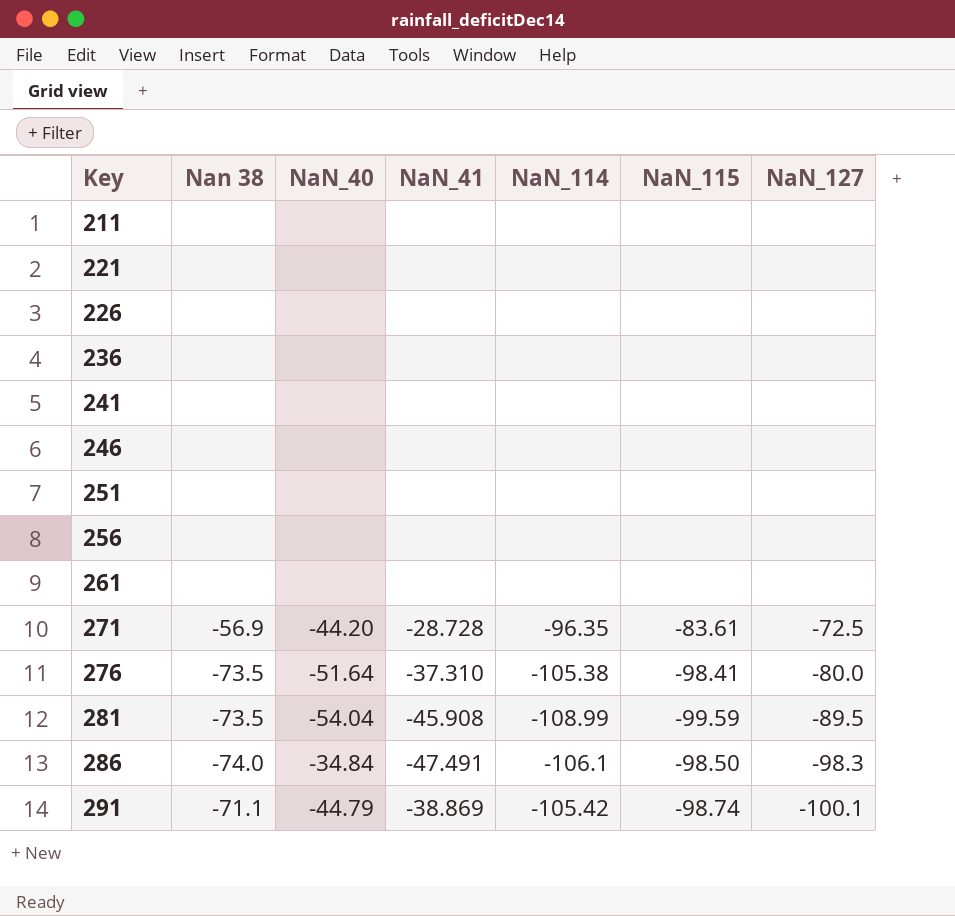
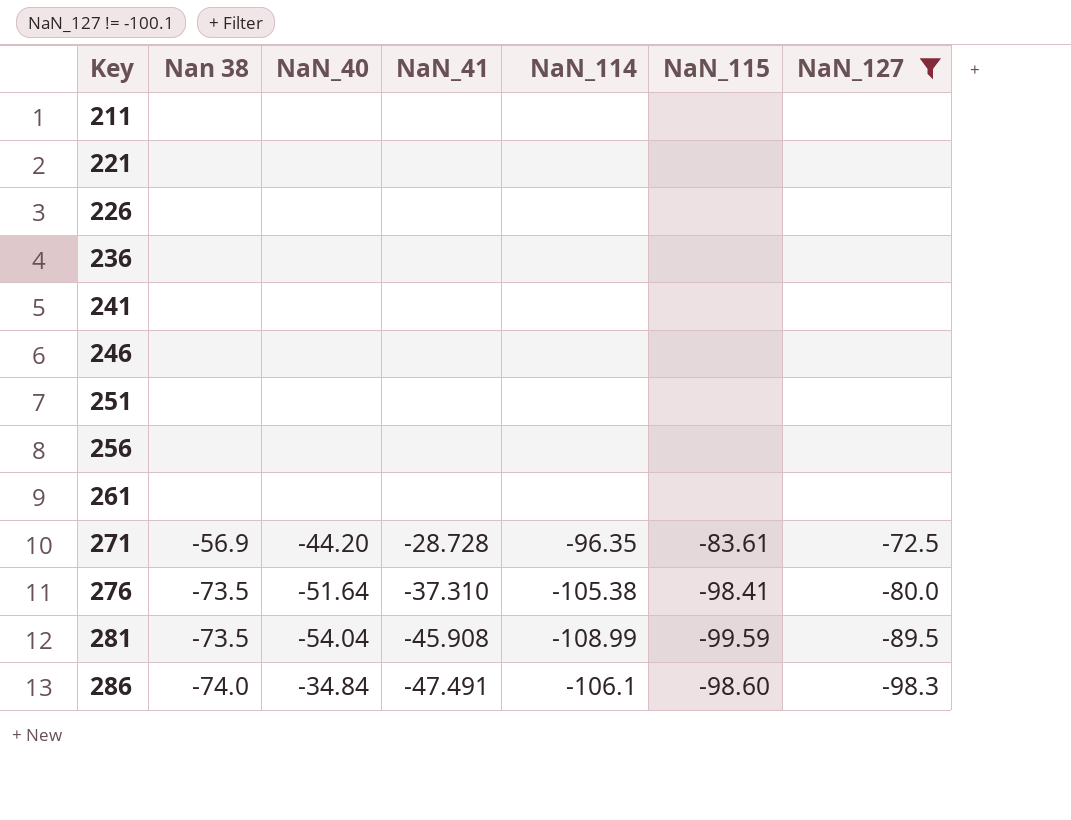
filter: none -> NaN_127 != -100.1
286 | NaN_115: -98.50 -> -98.60

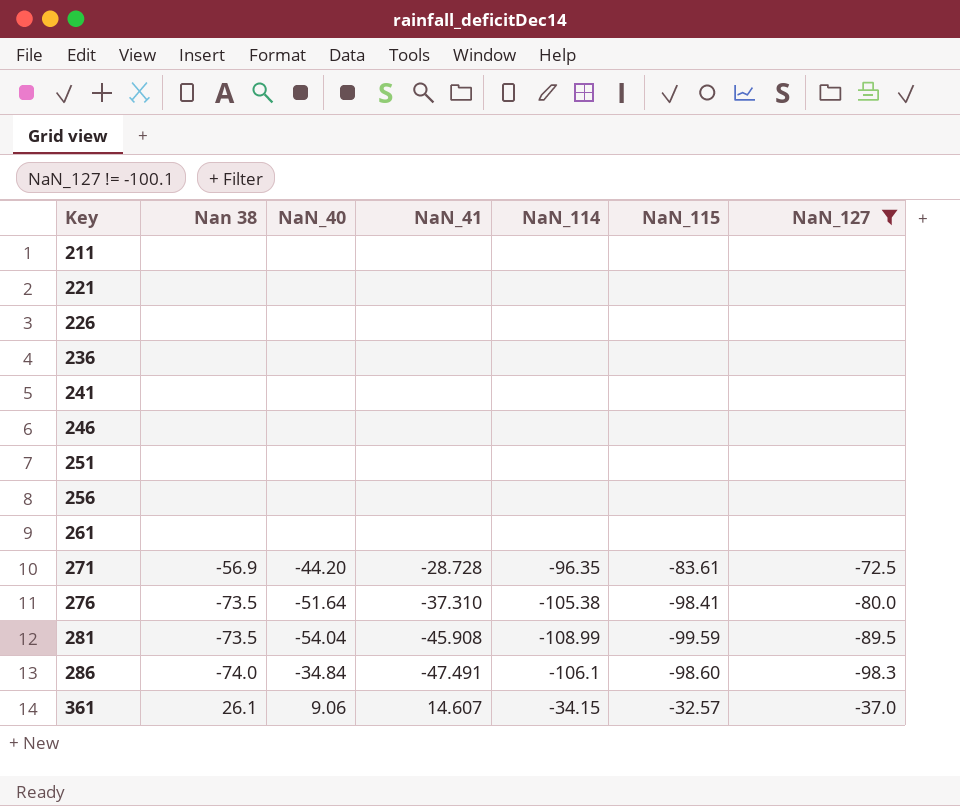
row 361: none -> 26.1 | 9.06 | 14.607 | -34.15 | -32.57 | -37.0

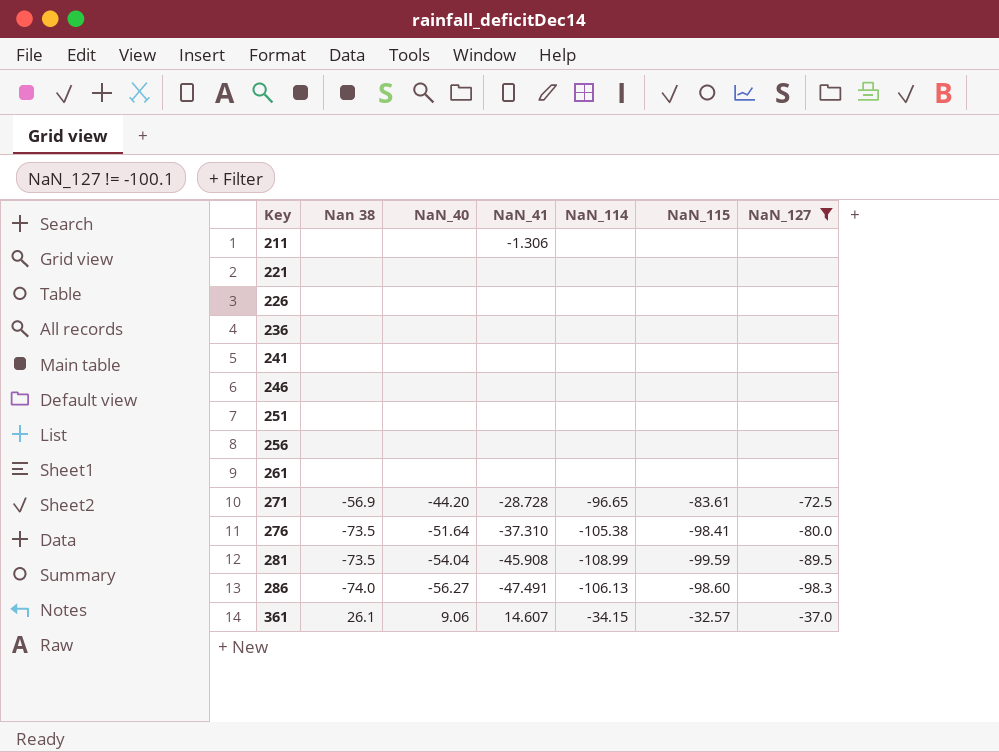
211 | NaN_41: none -> -1.306
271 | NaN_114: -96.35 -> -96.65
286 | NaN_40: -34.84 -> -56.27
286 | NaN_114: -106.1 -> -106.13

